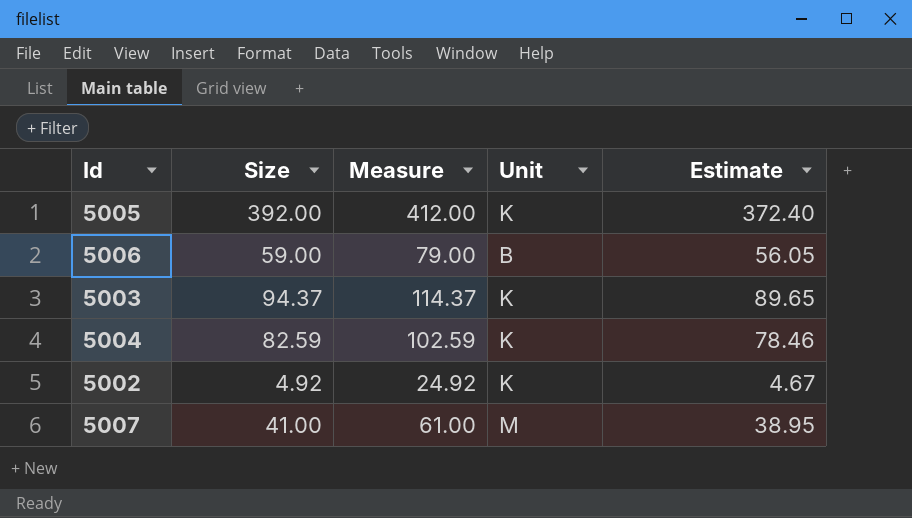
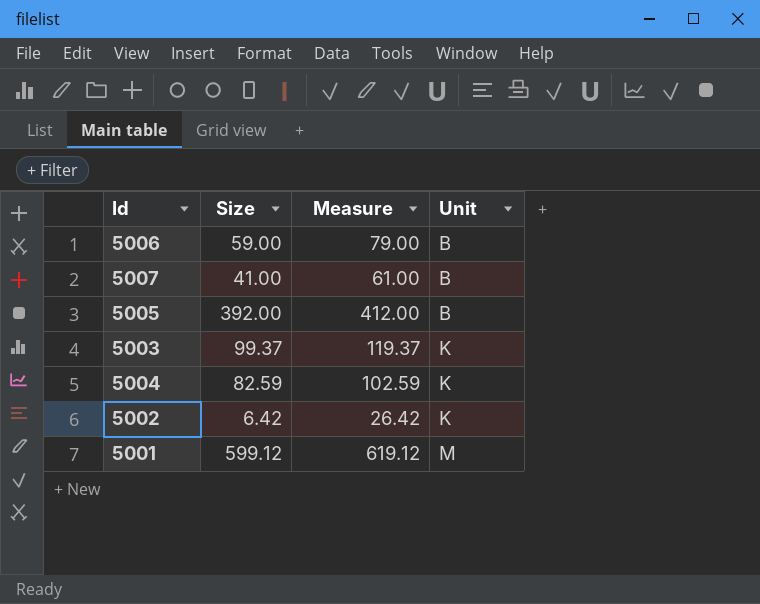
row order: none -> Unit ascending
column Estimate | formula: [Size] * 0.95 -> none
5007 | Unit: M -> B
5005 | Unit: K -> B
5003 | Size: 94.37 -> 99.37
5003 | Measure: 114.37 -> 119.37
5002 | Size: 4.92 -> 6.42
5002 | Measure: 24.92 -> 26.42
row 5001: none -> 599.12 | 619.12 | M

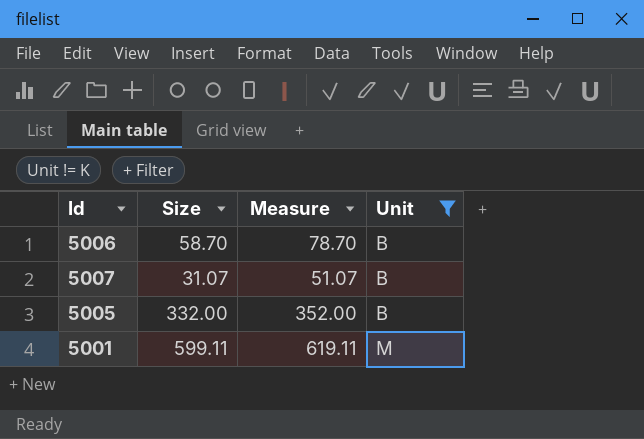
filter: none -> Unit != K
5006 | Size: 59.00 -> 58.70
5006 | Measure: 79.00 -> 78.70
5007 | Size: 41.00 -> 31.07
5007 | Measure: 61.00 -> 51.07
5005 | Size: 392.00 -> 332.00
5005 | Measure: 412.00 -> 352.00
5001 | Size: 599.12 -> 599.11
5001 | Measure: 619.12 -> 619.11

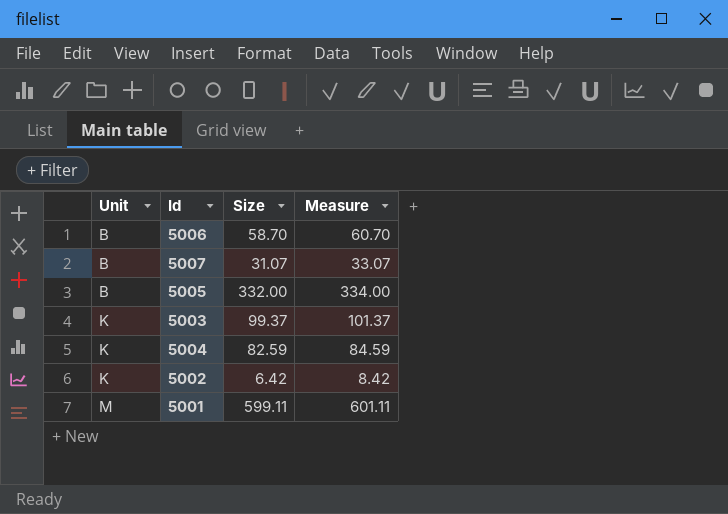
filter: Unit != K -> none
column Unit | position: 4 -> 1
column Measure | formula: [Size] + 20 -> [Size] + 2

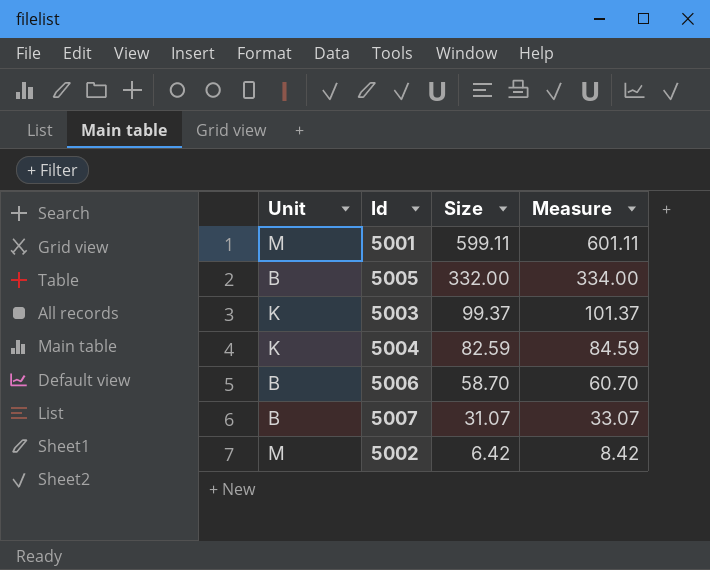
row order: Unit ascending -> Size descending
5002 | Unit: K -> M

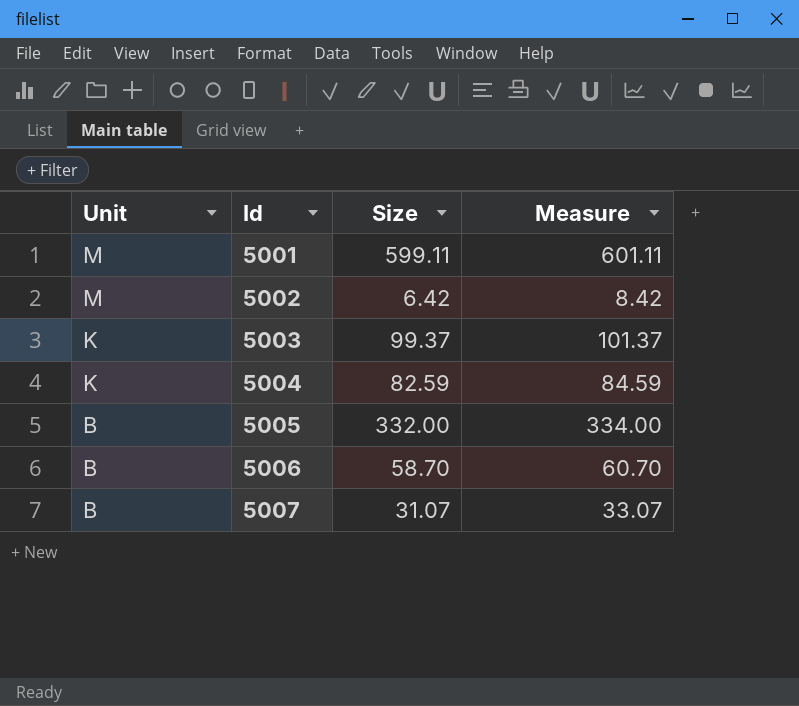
row order: Size descending -> Unit descending

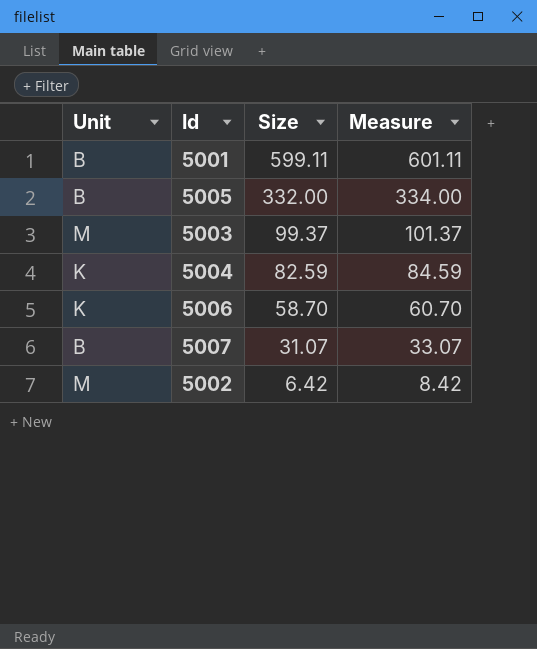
row order: Unit descending -> Size descending
5001 | Unit: M -> B
5003 | Unit: K -> M
5006 | Unit: B -> K

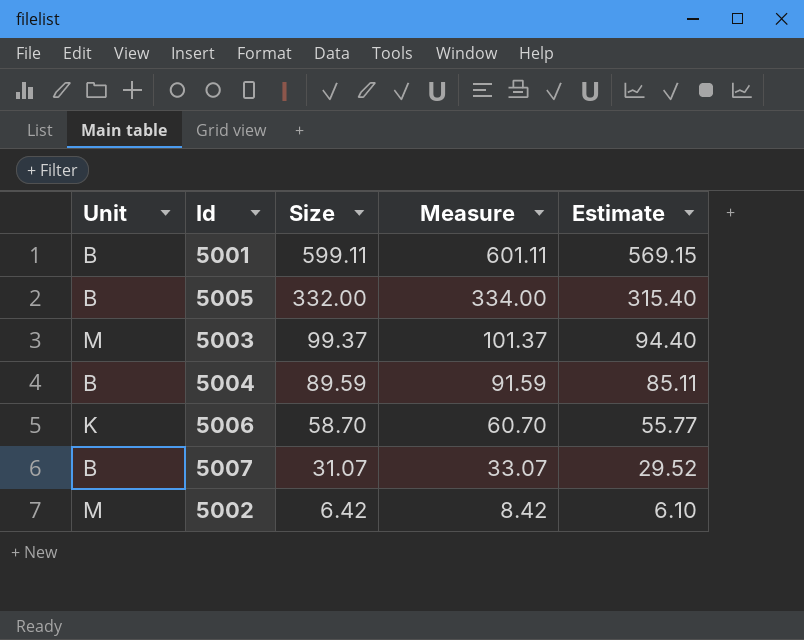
column Estimate | formula: none -> [Size] * 0.95
5004 | Unit: K -> B
5004 | Size: 82.59 -> 89.59
5004 | Measure: 84.59 -> 91.59

